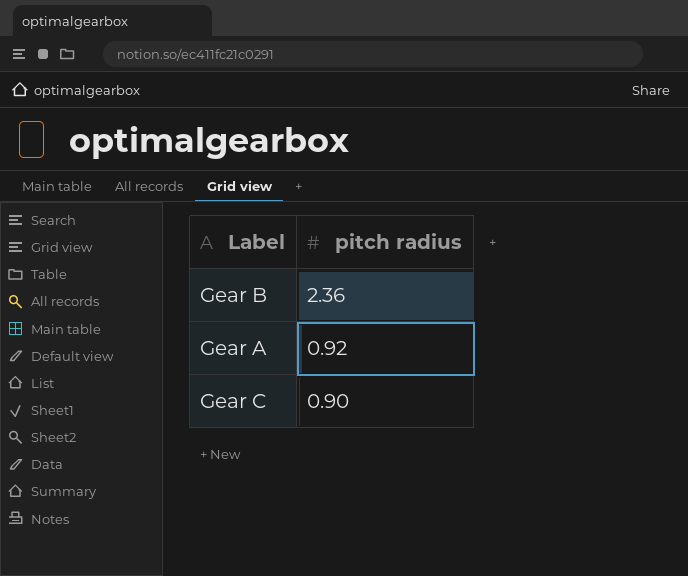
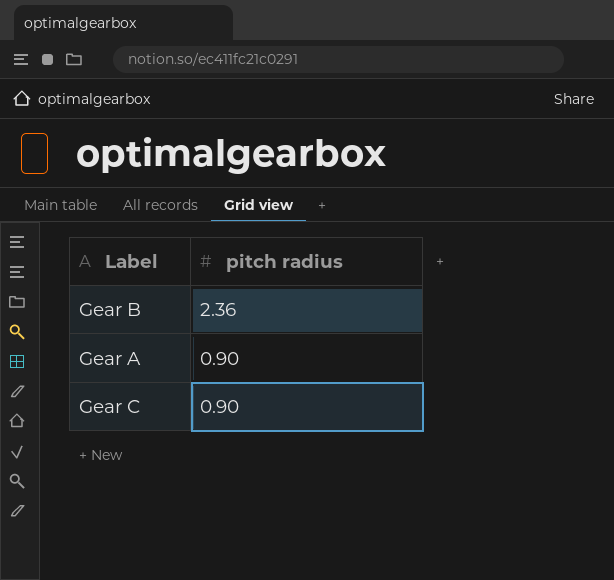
Gear A | pitch radius: 0.92 -> 0.90

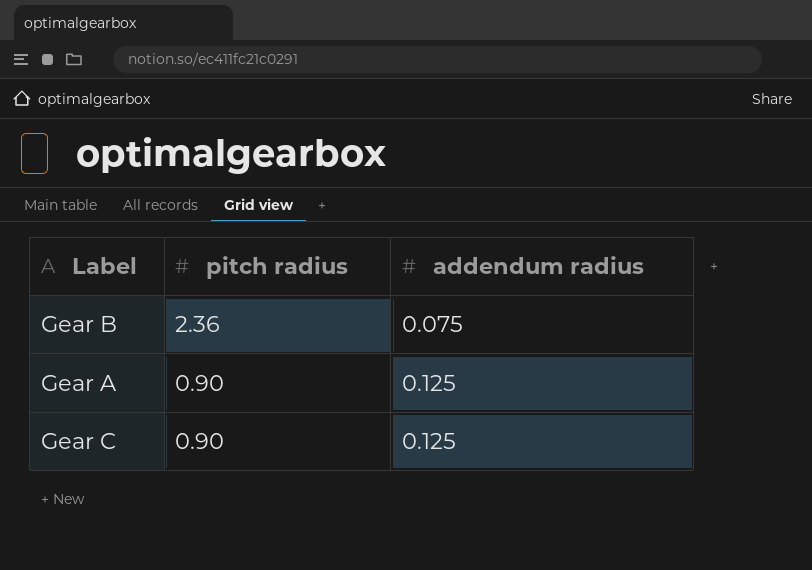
column addendum radius | position: none -> 3

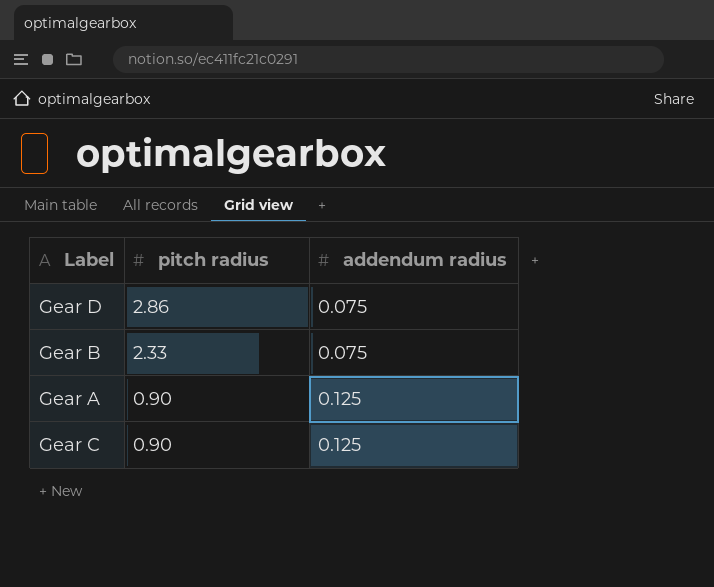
row Gear D: none -> 2.86 | 0.075
Gear B | pitch radius: 2.36 -> 2.33

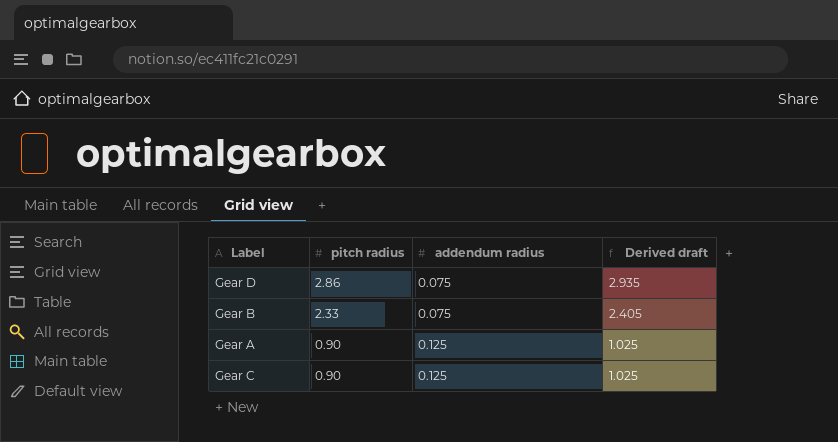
column Derived draft | formula: none -> [pitch radius] + [addendum radius]

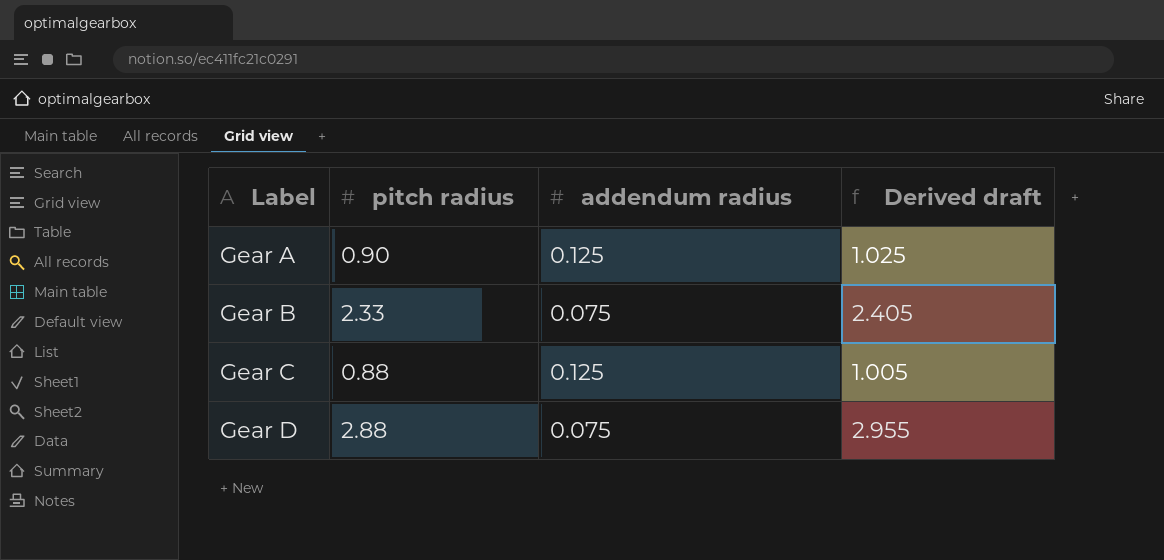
row order: pitch radius descending -> Label ascending
Gear C | pitch radius: 0.90 -> 0.88
Gear C | Derived draft: 1.025 -> 1.005
Gear D | pitch radius: 2.86 -> 2.88
Gear D | Derived draft: 2.935 -> 2.955

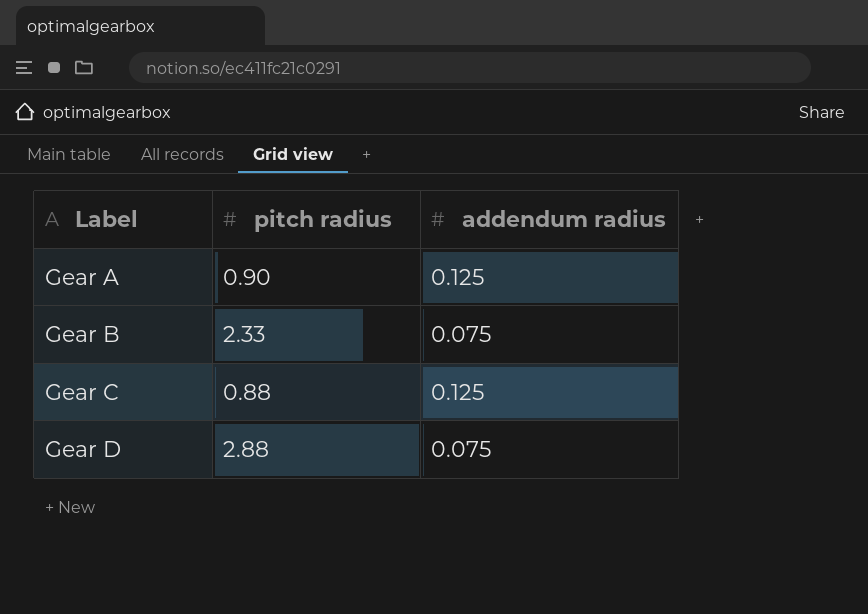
column Derived draft | formula: [pitch radius] + [addendum radius] -> none

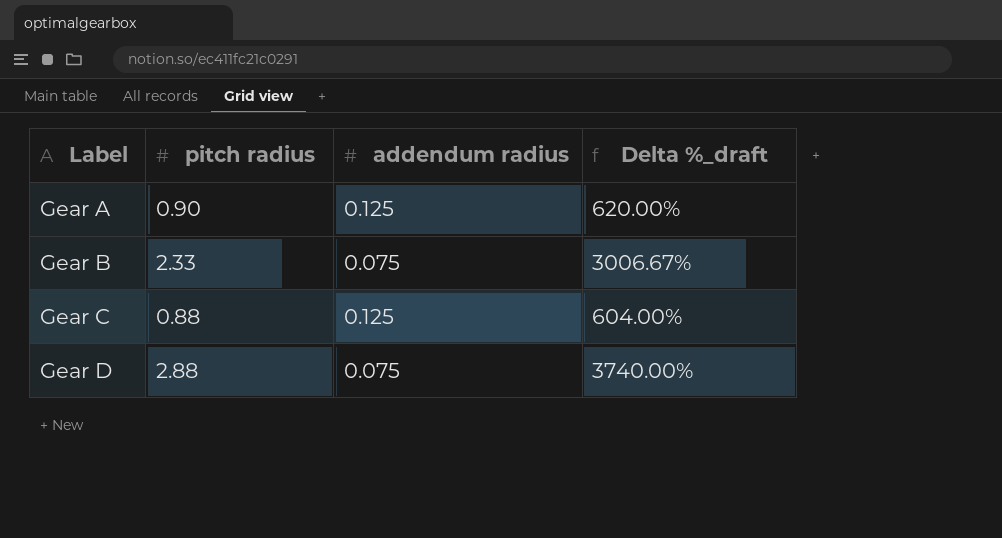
column Delta %_draft | formula: none -> ([pitch radius] - [addendum radius]) / [addendum radius]

